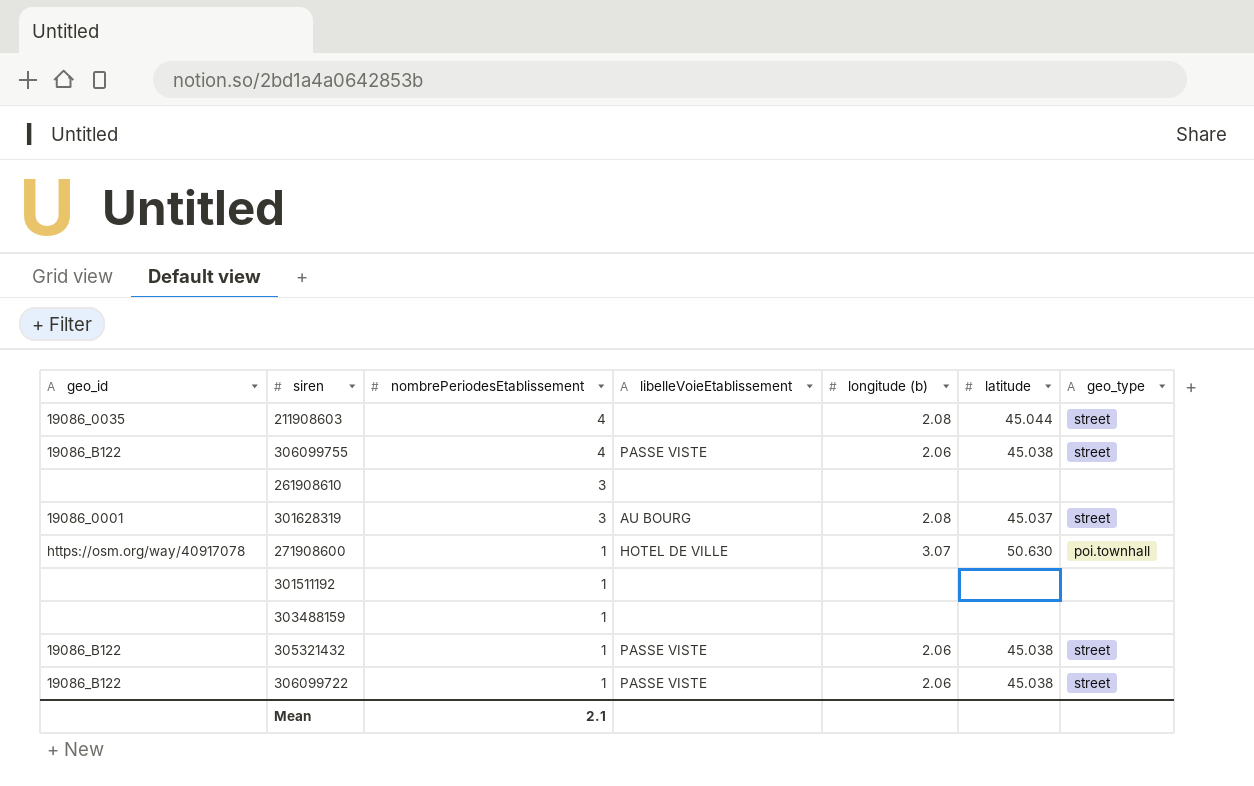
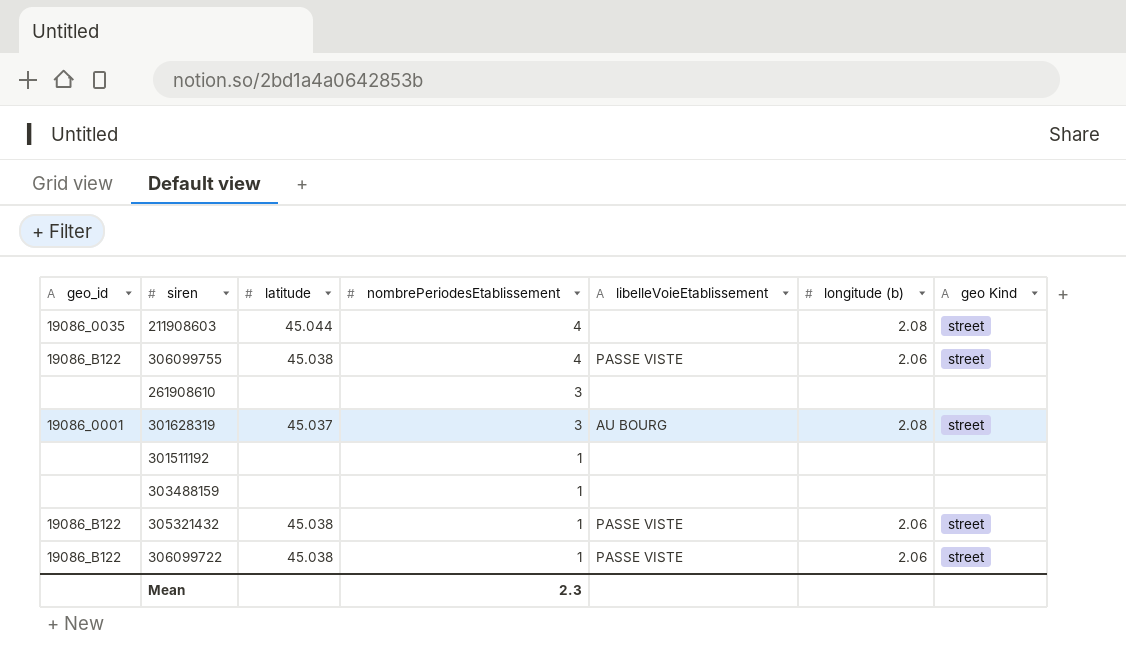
column latitude | position: 6 -> 3
column name: geo_type -> geo Kind
row 271908600: https://osm.org/way/40917078 | 1 | HOTEL DE VILLE | 3.07 | 50.630 | poi.townhall -> none
Mean | nombrePeriodesEtablissement: 2.1 -> 2.3

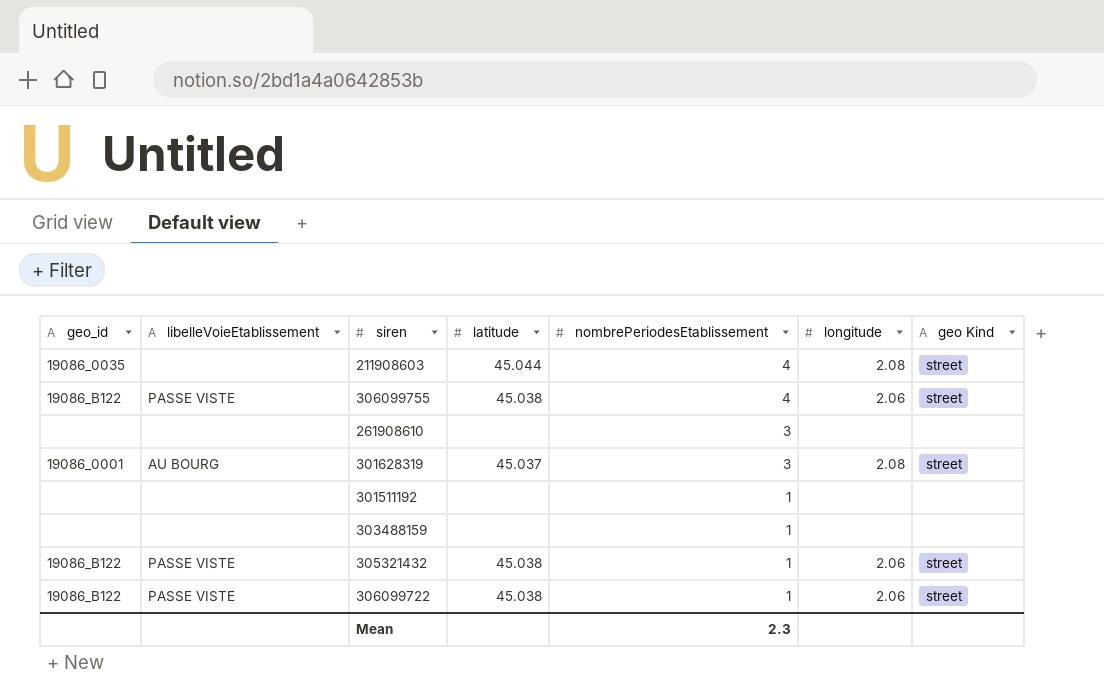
column libelleVoieEtablissement | position: 5 -> 2
column name: longitude (b) -> longitude

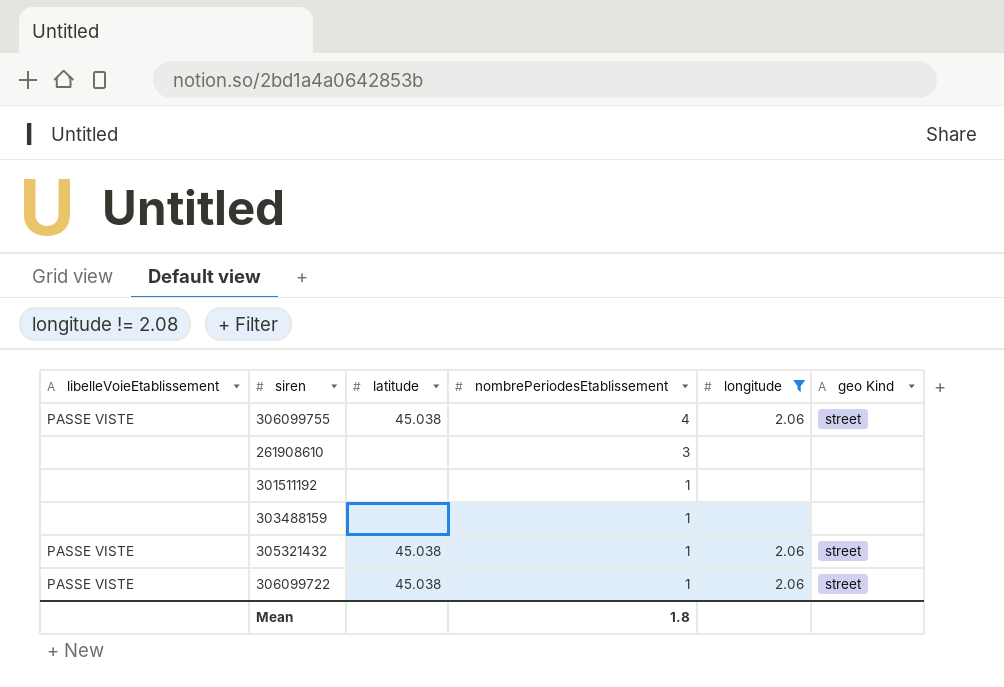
filter: none -> longitude != 2.08
column geo_id | position: 1 -> none
Mean | nombrePeriodesEtablissement: 2.3 -> 1.8

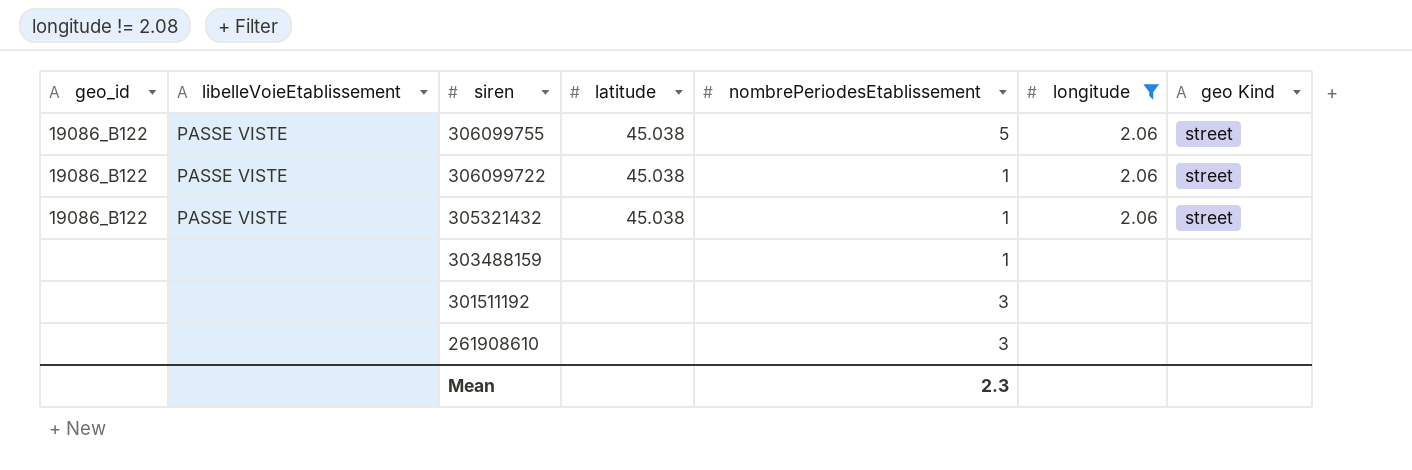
row order: nombrePeriodesEtablissement descending -> siren descending
column geo_id | position: none -> 1
306099755 | nombrePeriodesEtablissement: 4 -> 5
301511192 | nombrePeriodesEtablissement: 1 -> 3
Mean | nombrePeriodesEtablissement: 1.8 -> 2.3

